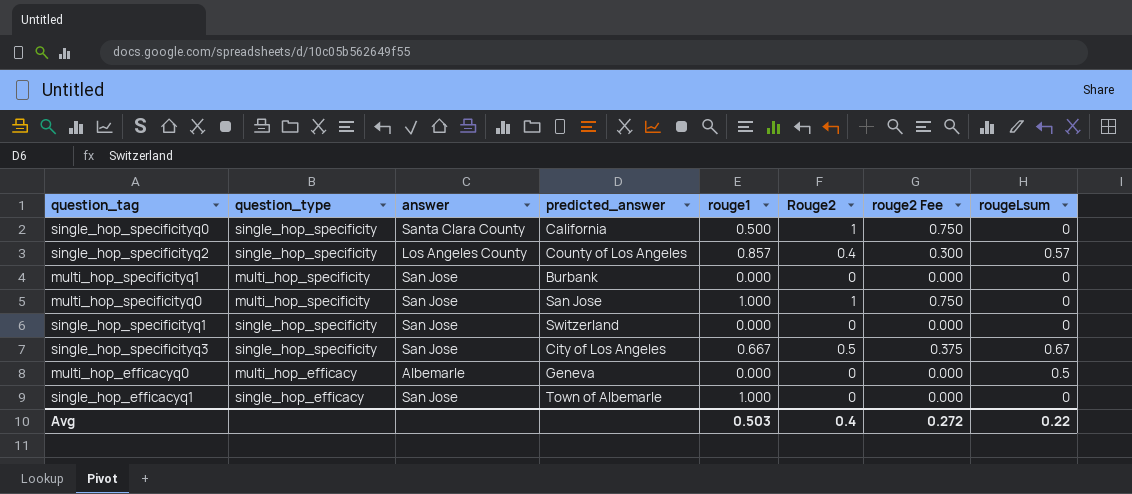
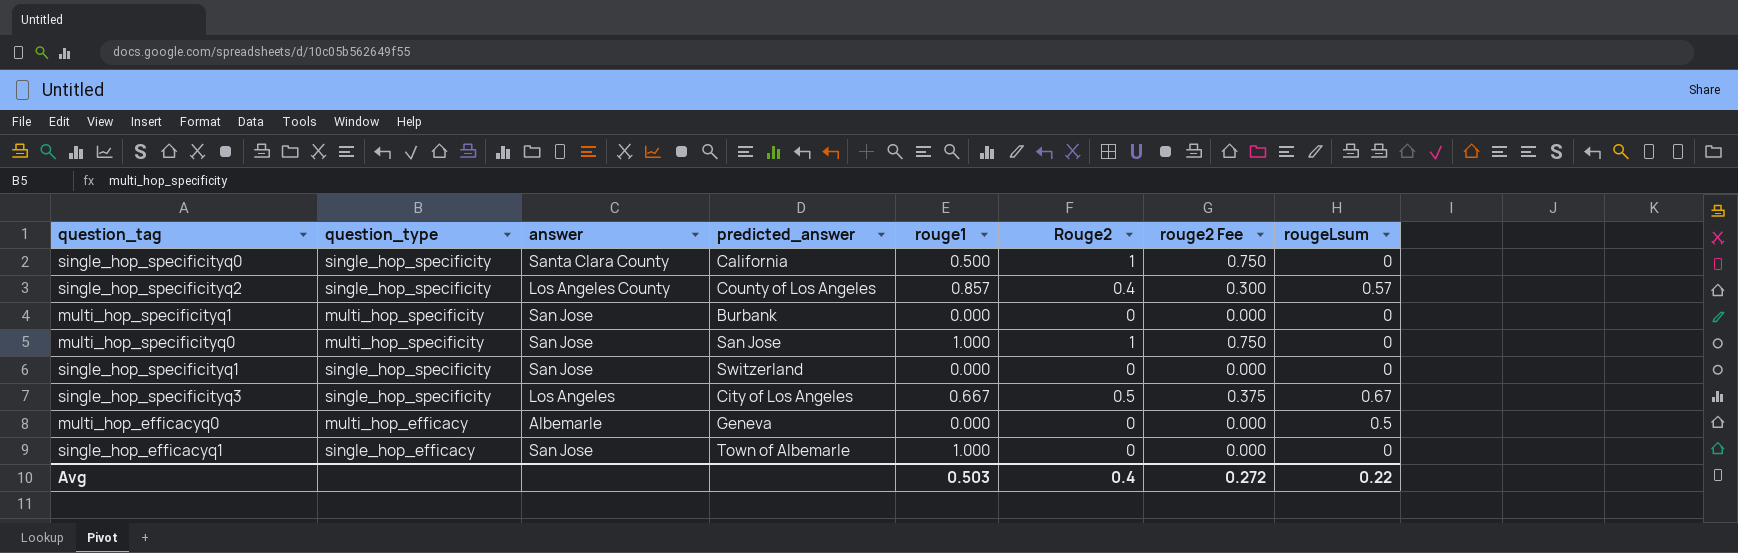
single_hop_specificityq3 | answer: San Jose -> Los Angeles

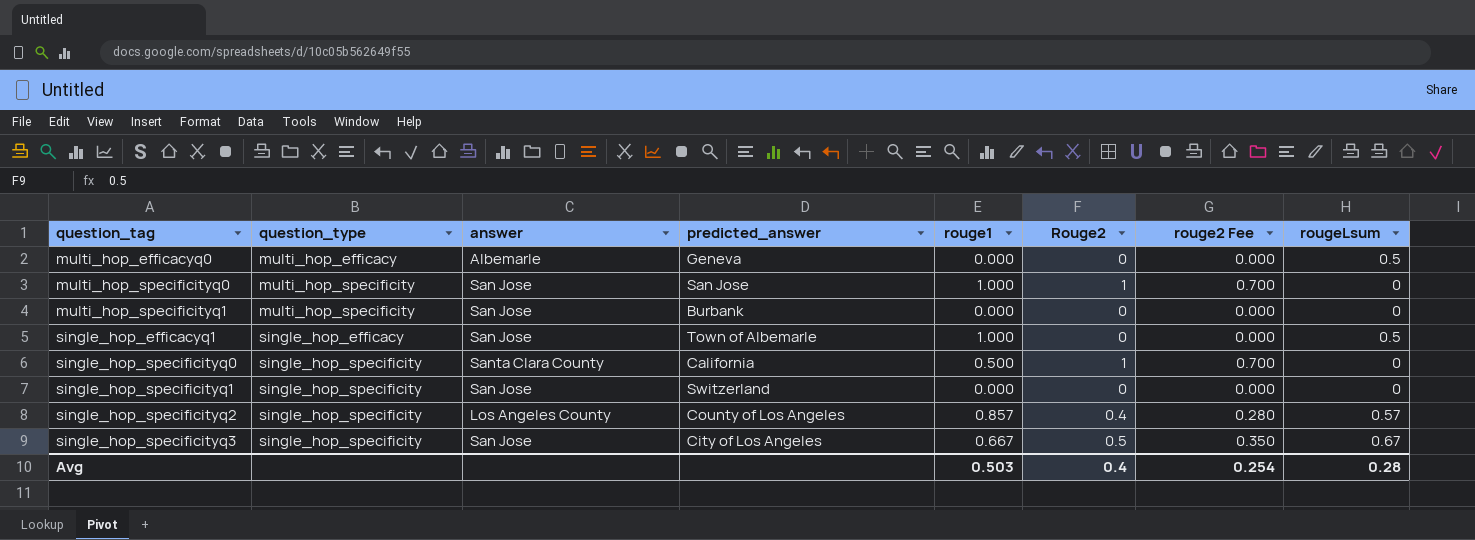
row order: none -> question_tag ascending
column rouge2 Fee | formula: [Rouge2] * 0.75 -> [Rouge2] * 0.7
single_hop_efficacyq1 | rougeLsum: 0 -> 0.5
single_hop_specificityq3 | answer: Los Angeles -> San Jose
Avg | rouge2 Fee: 0.272 -> 0.254
Avg | rougeLsum: 0.22 -> 0.28

